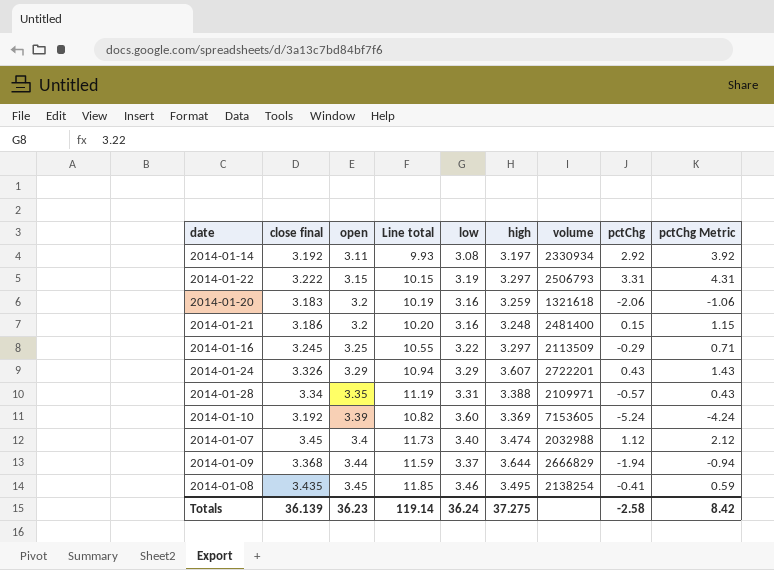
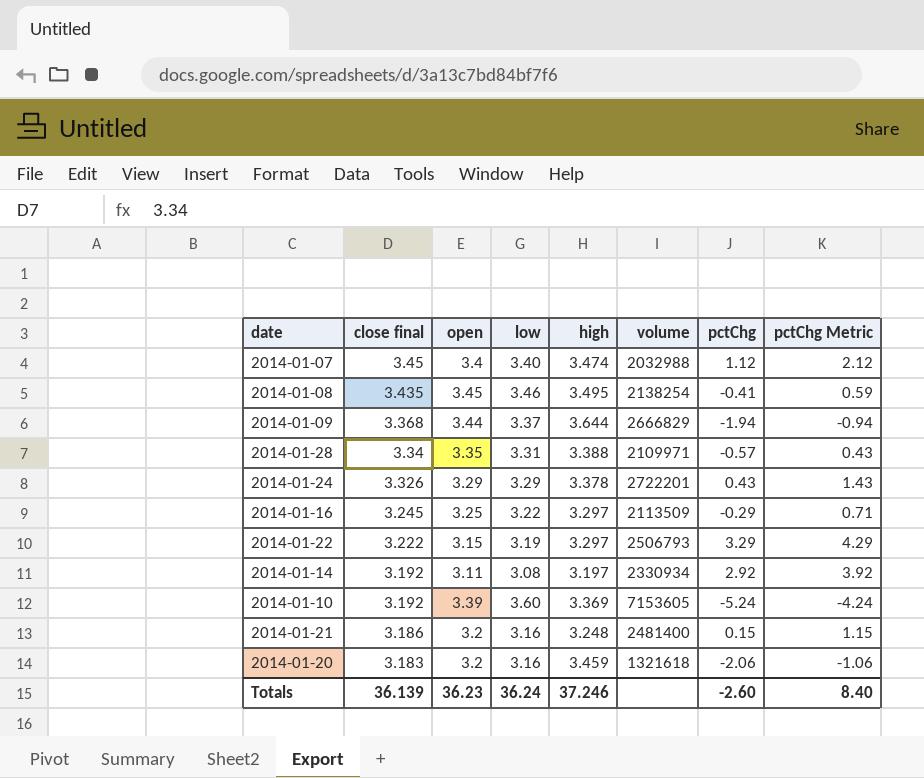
row order: open ascending -> close final descending
column Line total | formula: [close final] * [open] -> none
2014-01-24 | high: 3.607 -> 3.378
2014-01-22 | pctChg: 3.31 -> 3.29
2014-01-22 | pctChg Metric: 4.31 -> 4.29
2014-01-20 | high: 3.259 -> 3.459
Totals | high: 37.275 -> 37.246
Totals | pctChg: -2.58 -> -2.60
Totals | pctChg Metric: 8.42 -> 8.40

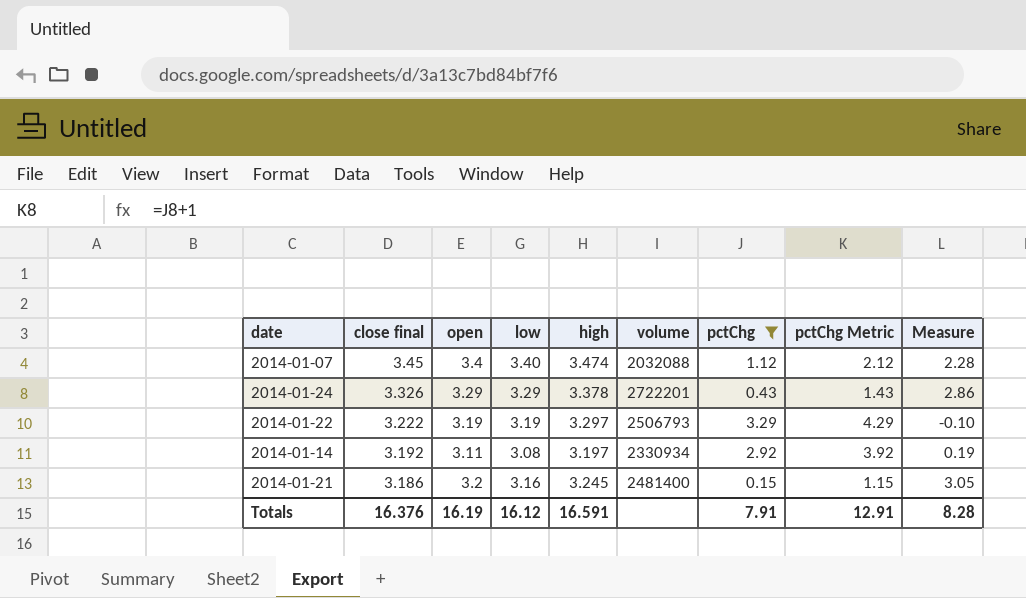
filter: none -> pctChg >= 0.15
column Measure | formula: none -> [open] - [pctChg]
2014-01-07 | volume: 2032988 -> 2032088
2014-01-22 | open: 3.15 -> 3.19
2014-01-21 | high: 3.248 -> 3.245
Totals | close final: 36.139 -> 16.376
Totals | open: 36.23 -> 16.19
Totals | low: 36.24 -> 16.12
Totals | high: 37.246 -> 16.591
Totals | pctChg: -2.60 -> 7.91
Totals | pctChg Metric: 8.40 -> 12.91

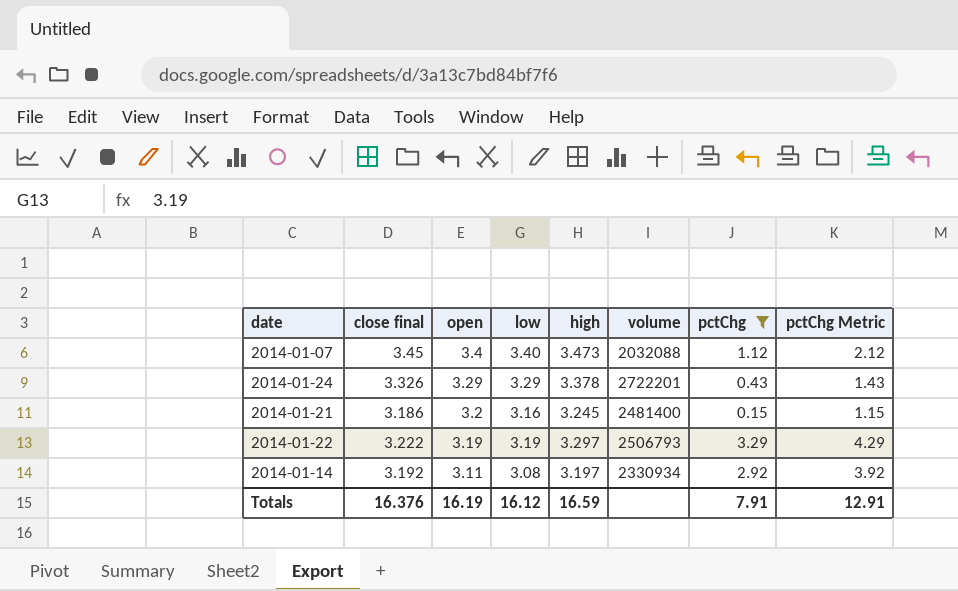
row order: close final descending -> open descending
column Measure | formula: [open] - [pctChg] -> none
2014-01-07 | high: 3.474 -> 3.473
Totals | high: 16.591 -> 16.59

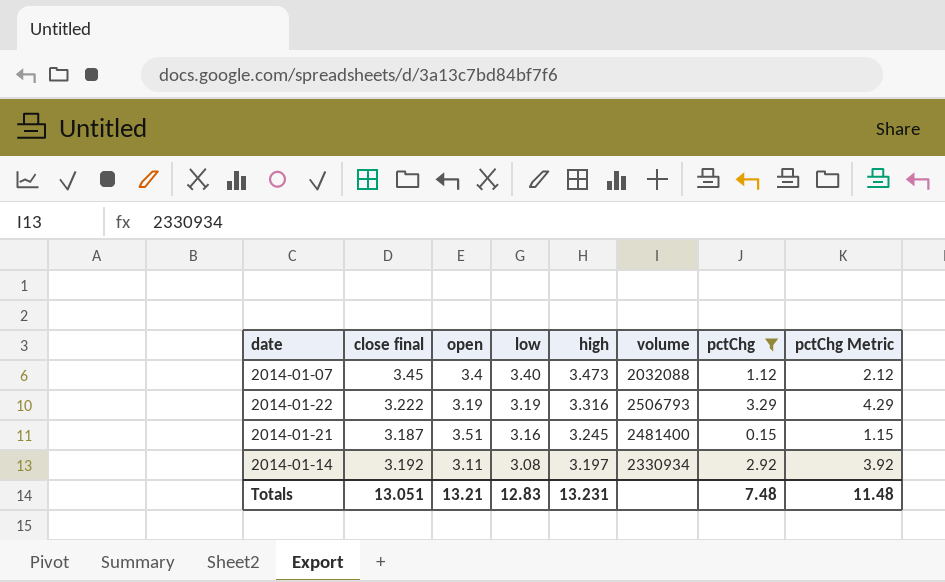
row order: open descending -> low descending
row 2014-01-24: 3.326 | 3.29 | 3.29 | 3.378 | 2722201 | 0.43 | 1.43 -> none
2014-01-22 | high: 3.297 -> 3.316
2014-01-21 | close final: 3.186 -> 3.187
2014-01-21 | open: 3.2 -> 3.51
Totals | close final: 16.376 -> 13.051
Totals | open: 16.19 -> 13.21
Totals | low: 16.12 -> 12.83
Totals | high: 16.59 -> 13.231
Totals | pctChg: 7.91 -> 7.48
Totals | pctChg Metric: 12.91 -> 11.48

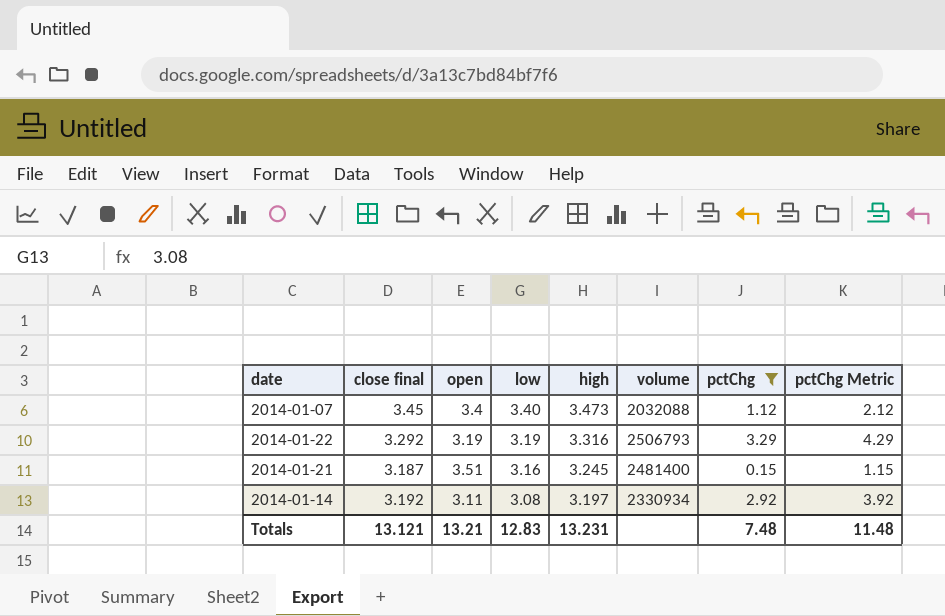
2014-01-22 | close final: 3.222 -> 3.292
Totals | close final: 13.051 -> 13.121

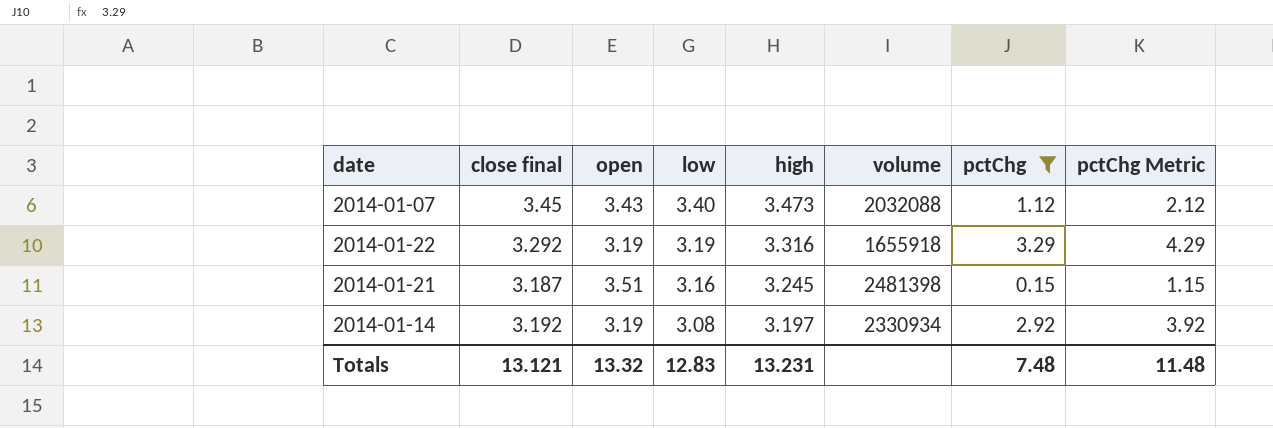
2014-01-07 | open: 3.4 -> 3.43
2014-01-22 | volume: 2506793 -> 1655918
2014-01-21 | volume: 2481400 -> 2481398
2014-01-14 | open: 3.11 -> 3.19
Totals | open: 13.21 -> 13.32

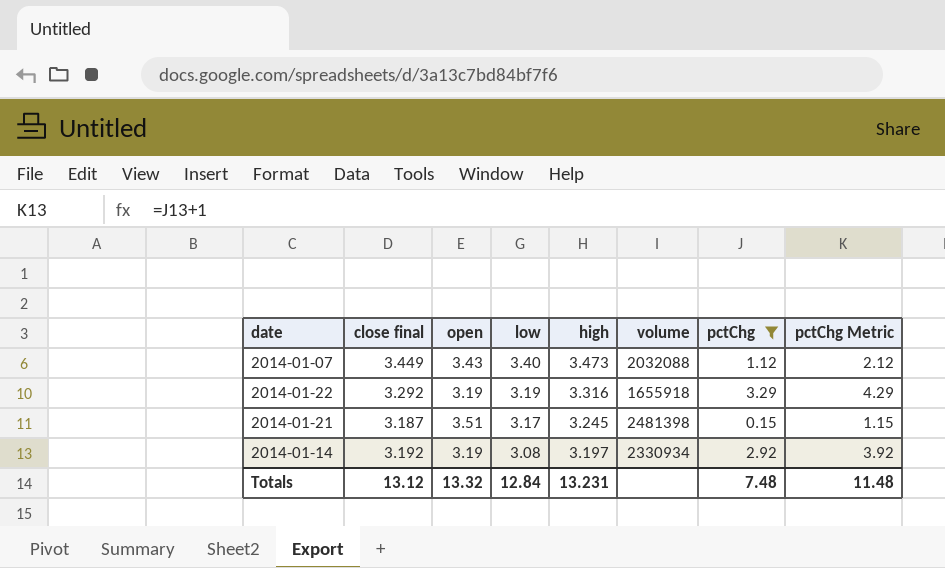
2014-01-07 | close final: 3.45 -> 3.449
2014-01-21 | low: 3.16 -> 3.17
Totals | close final: 13.121 -> 13.12
Totals | low: 12.83 -> 12.84

